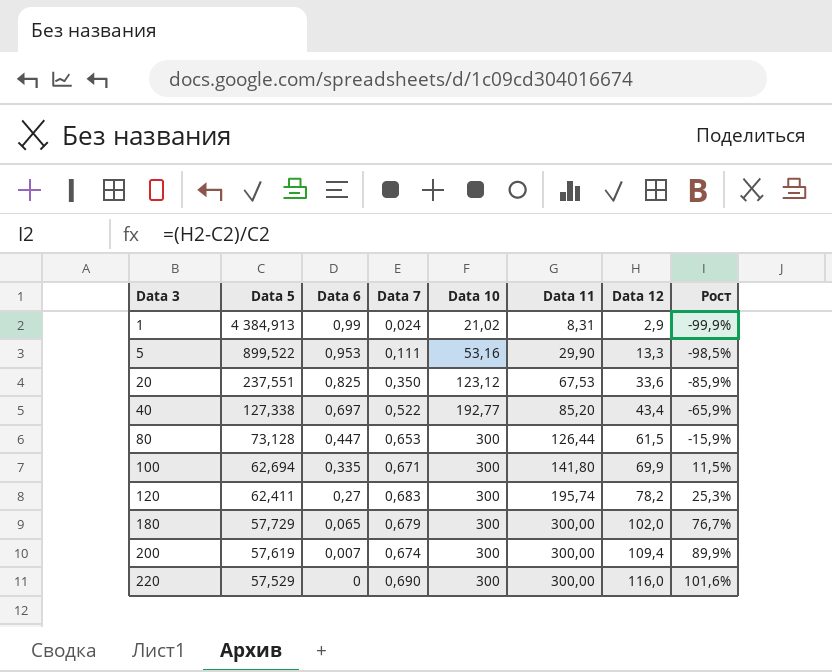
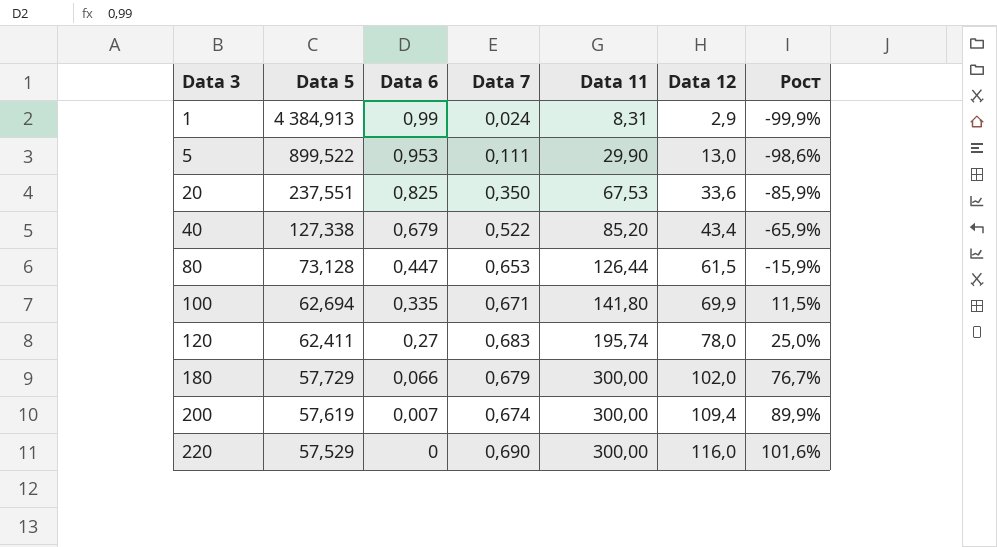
column Data 10 | position: 5 -> none
5 | Data 12: 13,3 -> 13,0
5 | Рост: -98,5% -> -98,6%
40 | Data 6: 0,697 -> 0,679
120 | Data 12: 78,2 -> 78,0
120 | Рост: 25,3% -> 25,0%
180 | Data 6: 0,065 -> 0,066

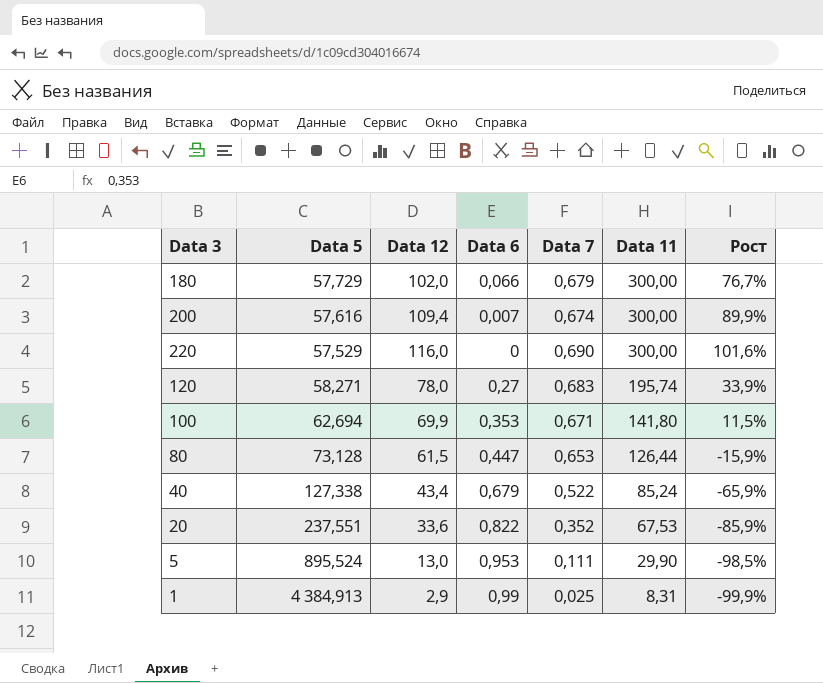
row order: Data 3 ascending -> Data 11 descending
column Data 12 | position: 6 -> 3
200 | Data 5: 57,619 -> 57,616
120 | Data 5: 62,411 -> 58,271
120 | Рост: 25,0% -> 33,9%
100 | Data 6: 0,335 -> 0,353
40 | Data 11: 85,20 -> 85,24
20 | Data 6: 0,825 -> 0,822
20 | Data 7: 0,350 -> 0,352
5 | Data 5: 899,522 -> 895,524
5 | Рост: -98,6% -> -98,5%
1 | Data 7: 0,024 -> 0,025

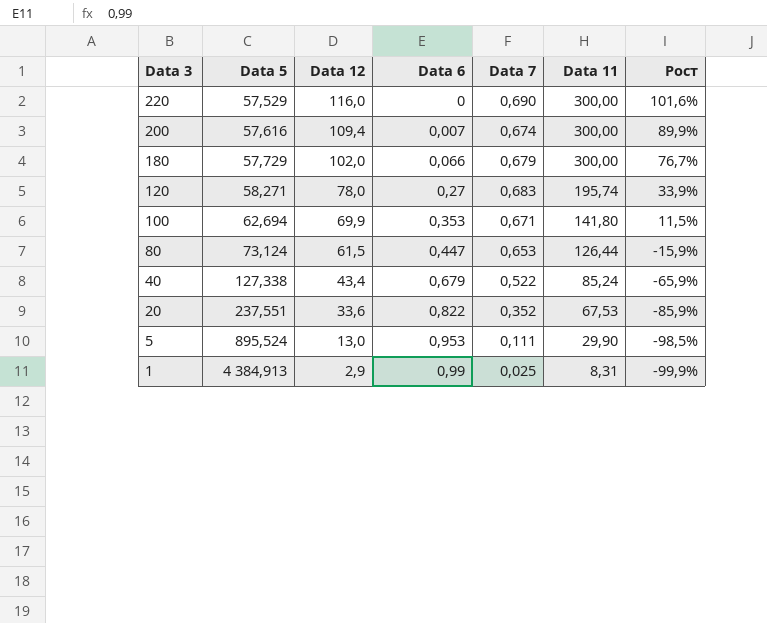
row order: Data 11 descending -> Data 3 descending
80 | Data 5: 73,128 -> 73,124

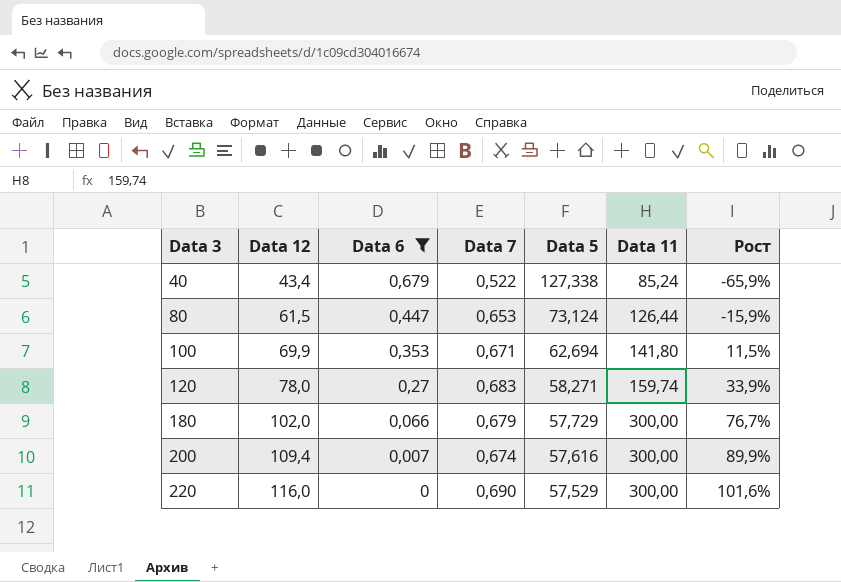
filter: none -> Data 6 <= 0,679
row order: Data 3 descending -> Data 3 ascending
column Data 5 | position: 2 -> 5
120 | Data 11: 195,74 -> 159,74

